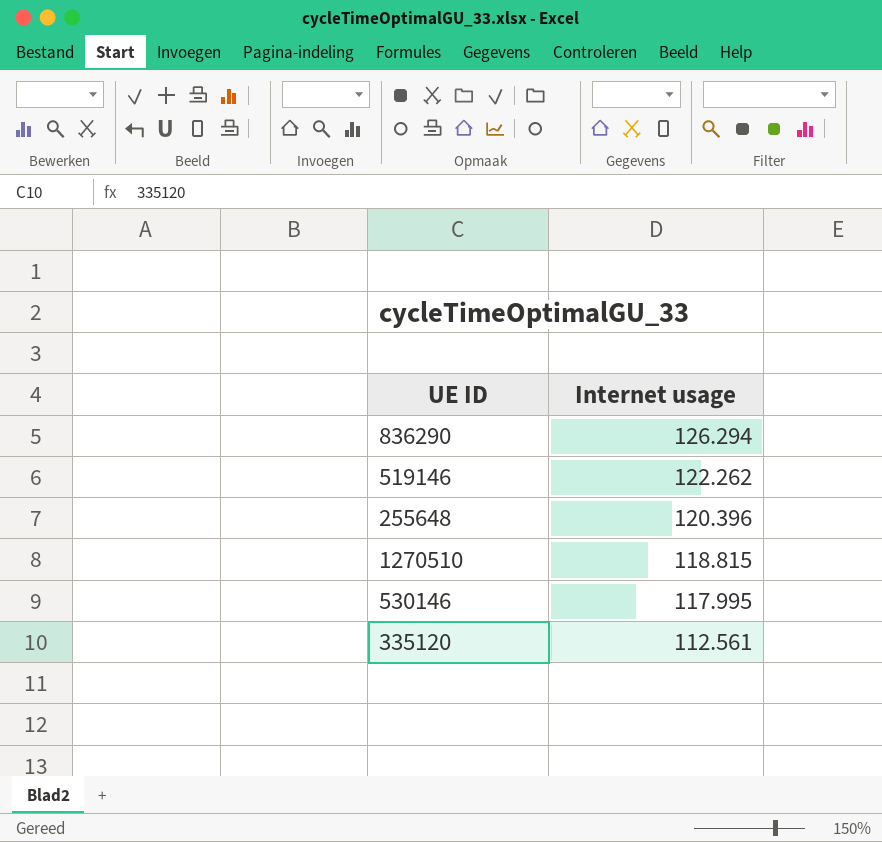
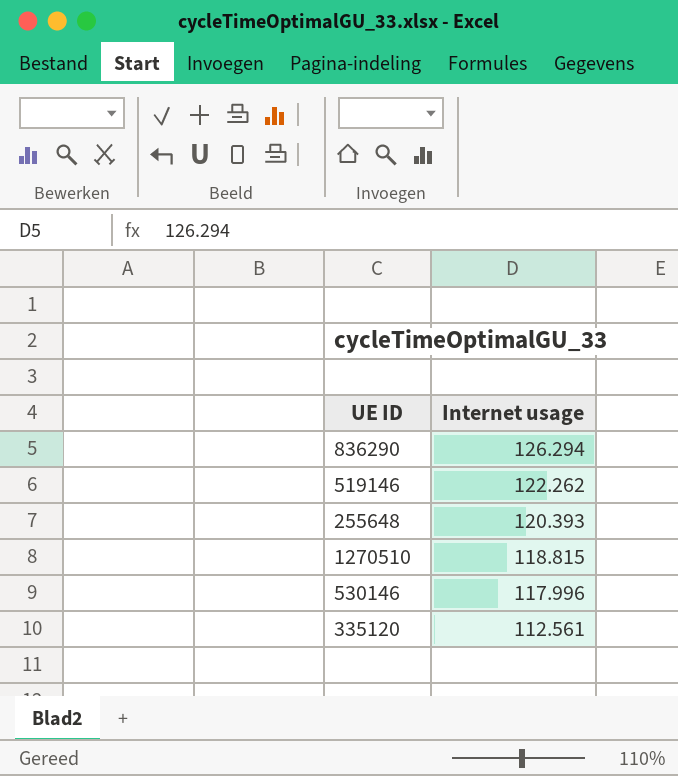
255648 | Internet usage: 120.396 -> 120.393
530146 | Internet usage: 117.995 -> 117.996

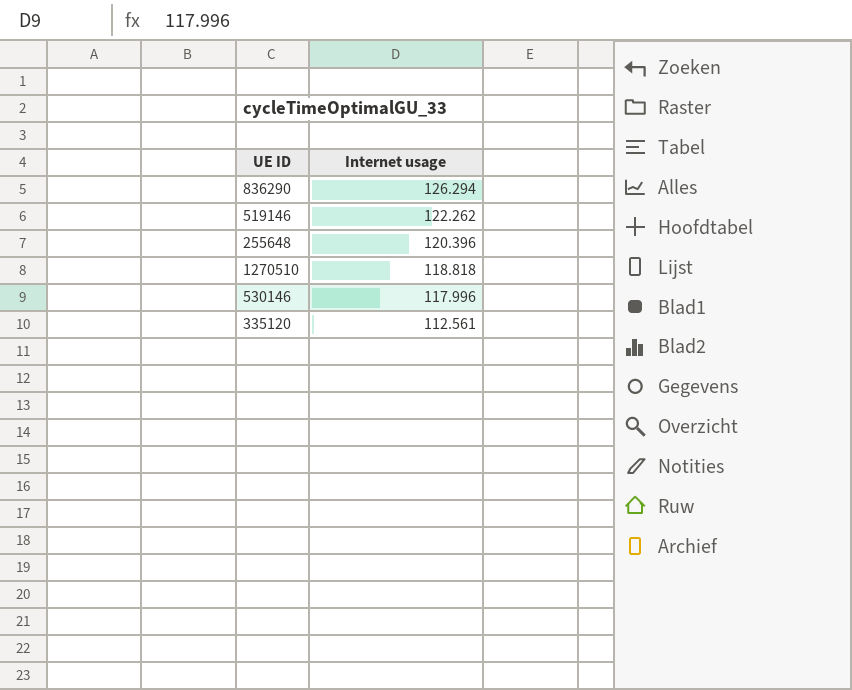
255648 | Internet usage: 120.393 -> 120.396
1270510 | Internet usage: 118.815 -> 118.818

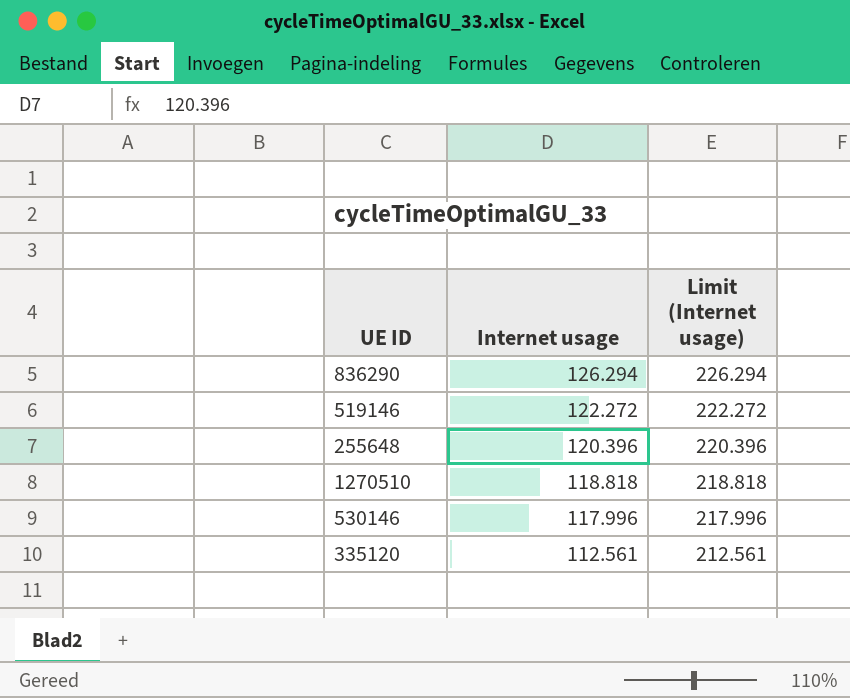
column Limit (Internet usage) | formula: none -> [Internet usage] + 100
519146 | Internet usage: 122.262 -> 122.272

